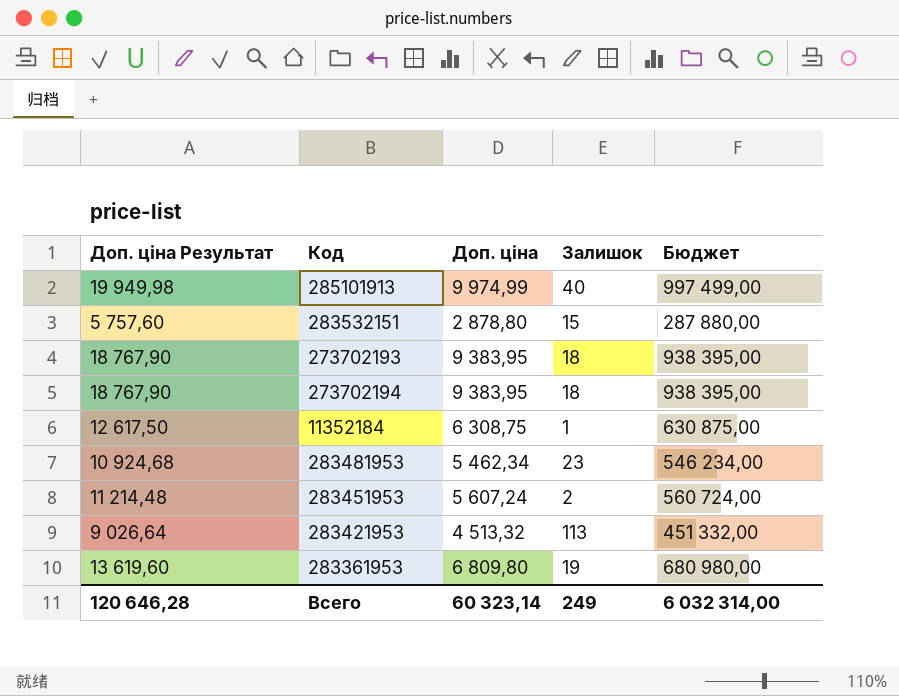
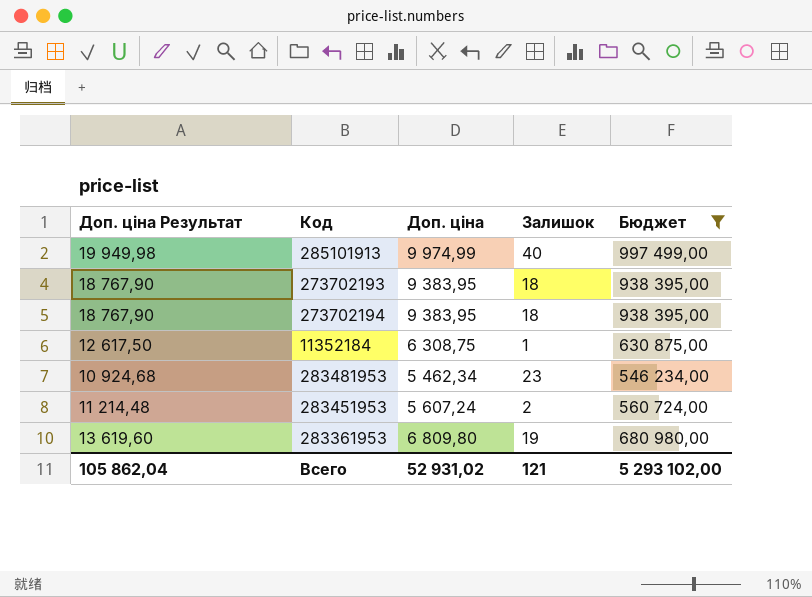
filter: none -> Бюджет >= 546 234,00
Всего | Доп. ціна Результат: 120 646,28 -> 105 862,04
Всего | Доп. ціна: 60 323,14 -> 52 931,02
Всего | Залишок: 249 -> 121
Всего | Бюджет: 6 032 314,00 -> 5 293 102,00

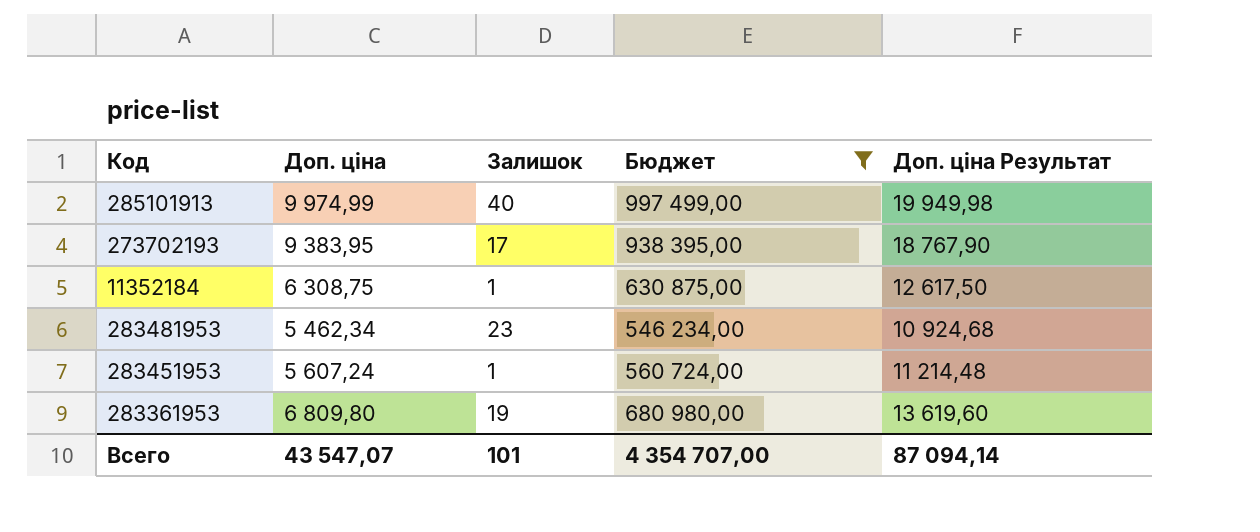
column Доп. ціна Результат | position: 1 -> 5
row 273702194: 18 767,90 | 9 383,95 | 18 | 938 395,00 -> none
273702193 | Залишок: 18 -> 17
283451953 | Залишок: 2 -> 1
Всего | Доп. ціна: 52 931,02 -> 43 547,07
Всего | Залишок: 121 -> 101
Всего | Бюджет: 5 293 102,00 -> 4 354 707,00
Всего | Доп. ціна Результат: 105 862,04 -> 87 094,14

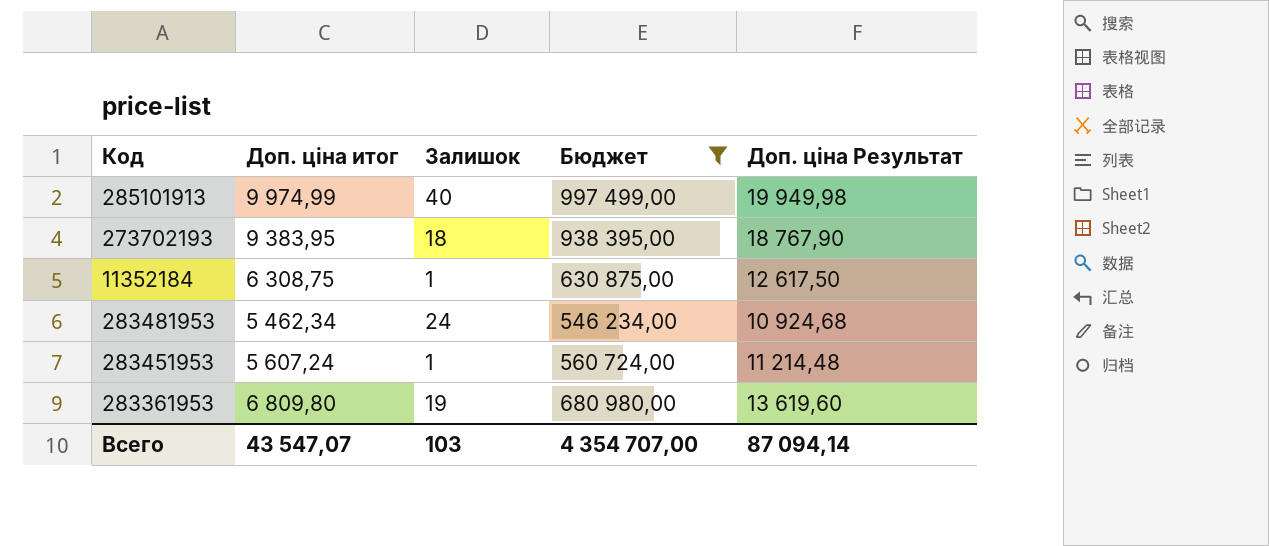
column name: Доп. ціна -> Доп. ціна итог
273702193 | Залишок: 17 -> 18
283481953 | Залишок: 23 -> 24
Всего | Залишок: 101 -> 103

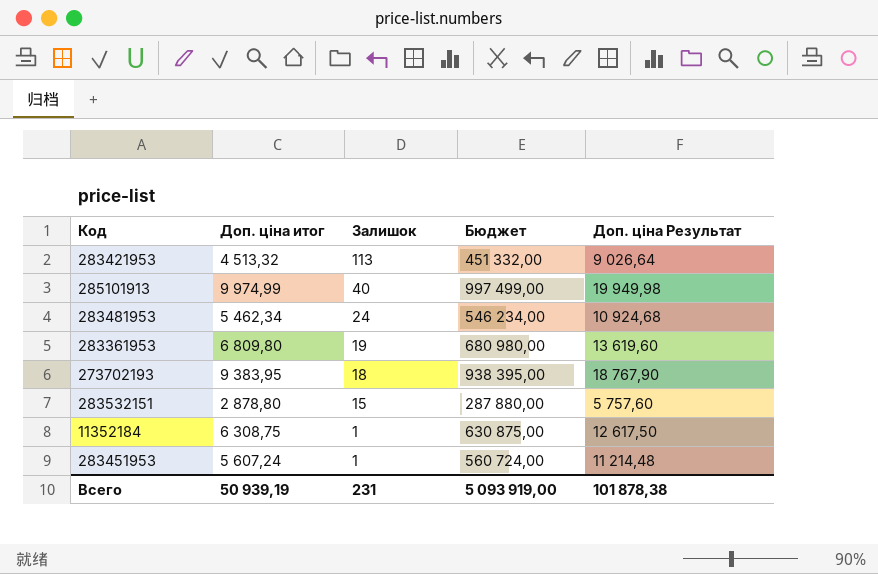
filter: Бюджет >= 546 234,00 -> none
row order: none -> Залишок descending
Всего | Доп. ціна итог: 43 547,07 -> 50 939,19
Всего | Залишок: 103 -> 231
Всего | Бюджет: 4 354 707,00 -> 5 093 919,00
Всего | Доп. ціна Результат: 87 094,14 -> 101 878,38

